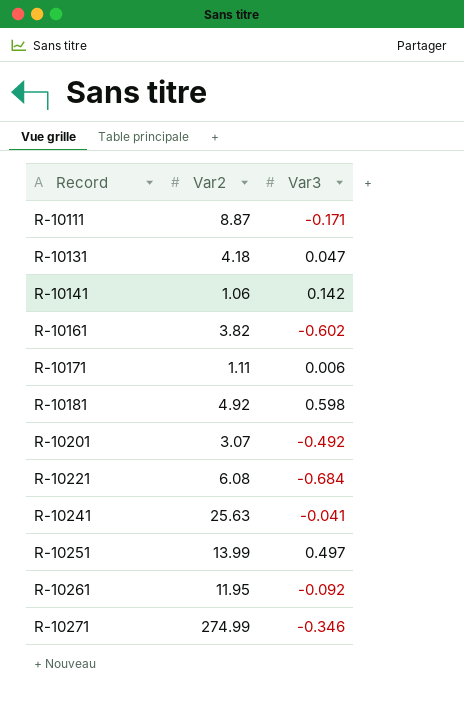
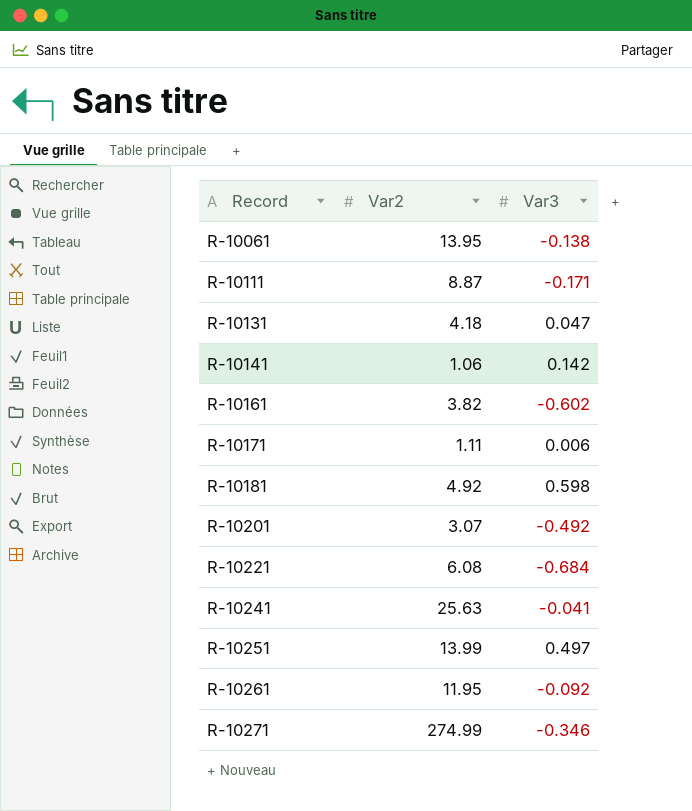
row R-10061: none -> 13.95 | -0.138

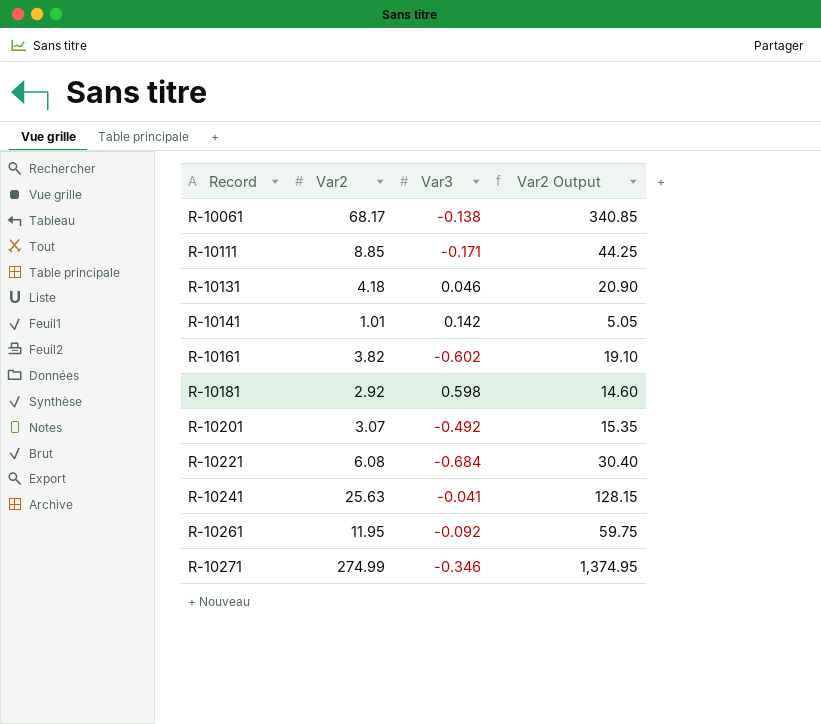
column Var2 Output | formula: none -> [Var2] * 5
row R-10171: 1.11 | 0.006 -> none
row R-10251: 13.99 | 0.497 -> none
R-10061 | Var2: 13.95 -> 68.17
R-10111 | Var2: 8.87 -> 8.85
R-10131 | Var3: 0.047 -> 0.046
R-10141 | Var2: 1.06 -> 1.01
R-10181 | Var2: 4.92 -> 2.92

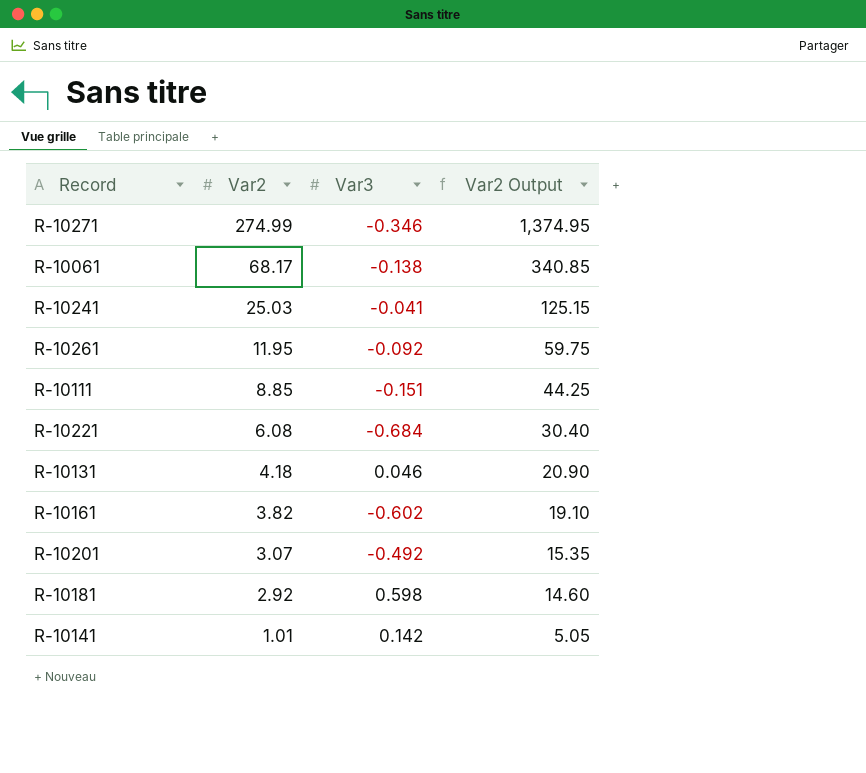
row order: Record ascending -> Var2 descending
R-10241 | Var2: 25.63 -> 25.03
R-10241 | Var2 Output: 128.15 -> 125.15
R-10111 | Var3: -0.171 -> -0.151

